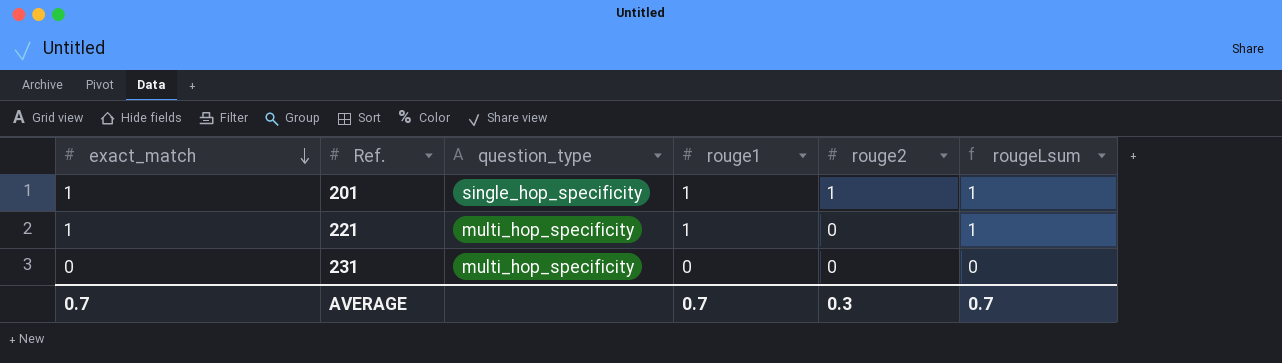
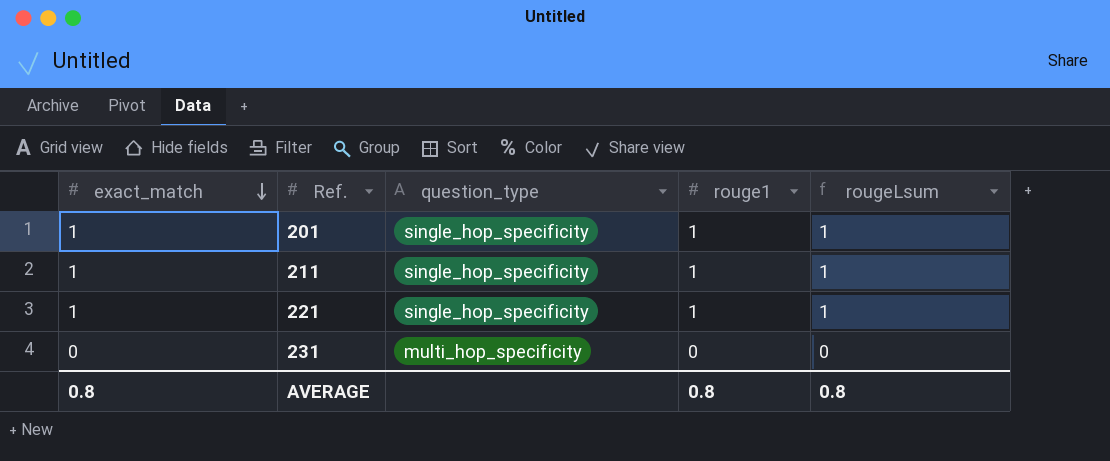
column rouge2 | position: 5 -> none
row 211: none -> 1 | single_hop_specificity | 1 | 1
221 | question_type: multi_hop_specificity -> single_hop_specificity
AVERAGE | exact_match: 0.7 -> 0.8
AVERAGE | rouge1: 0.7 -> 0.8
AVERAGE | rougeLsum: 0.7 -> 0.8

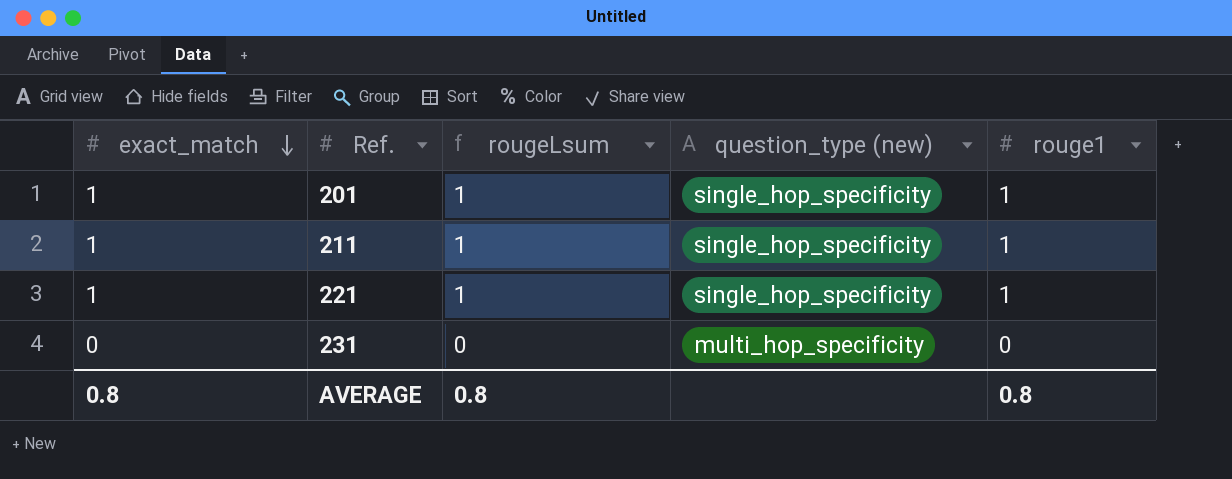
column rougeLsum | position: 5 -> 3
column name: question_type -> question_type (new)

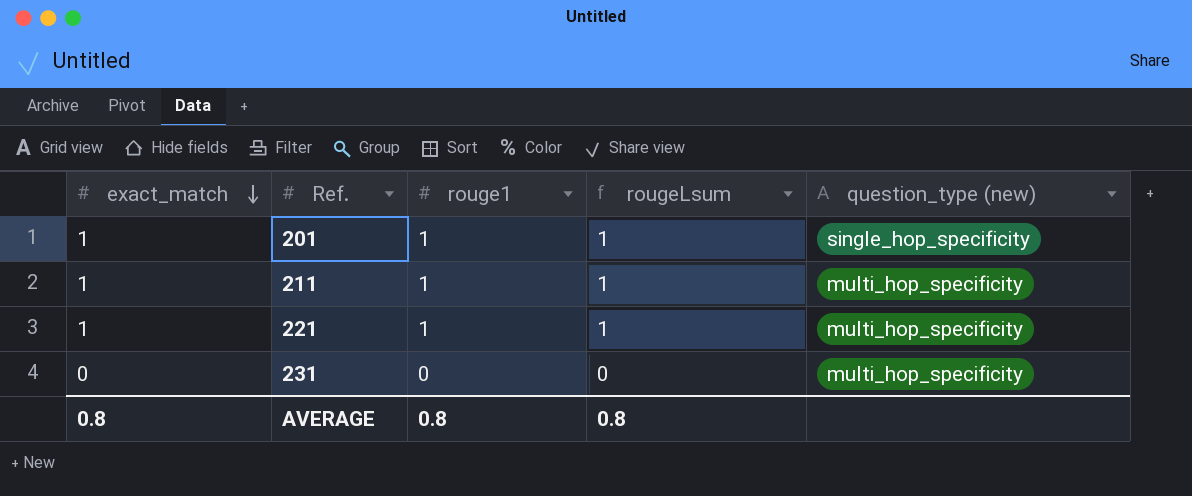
column rouge1 | position: 5 -> 3
211 | question_type (new): single_hop_specificity -> multi_hop_specificity
221 | question_type (new): single_hop_specificity -> multi_hop_specificity

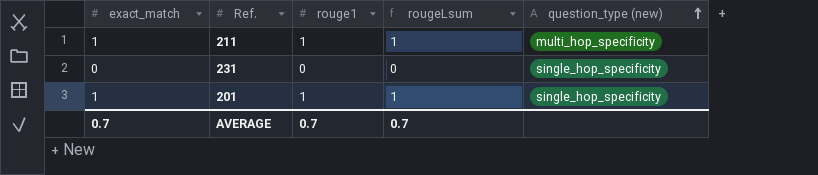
row order: exact_match descending -> question_type (new) ascending
row 221: 1 | 1 | 1 | multi_hop_specificity -> none
231 | question_type (new): multi_hop_specificity -> single_hop_specificity
AVERAGE | exact_match: 0.8 -> 0.7
AVERAGE | rouge1: 0.8 -> 0.7
AVERAGE | rougeLsum: 0.8 -> 0.7

